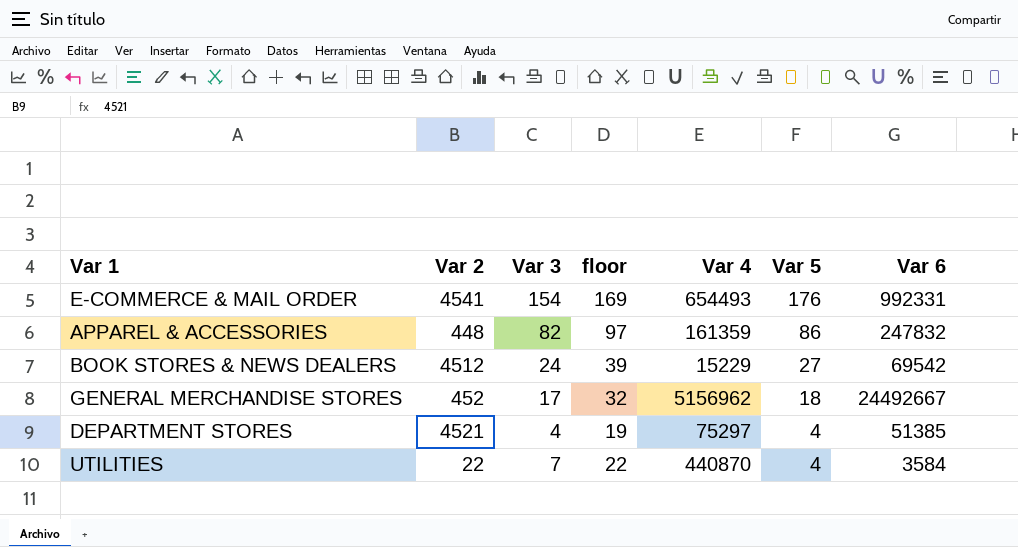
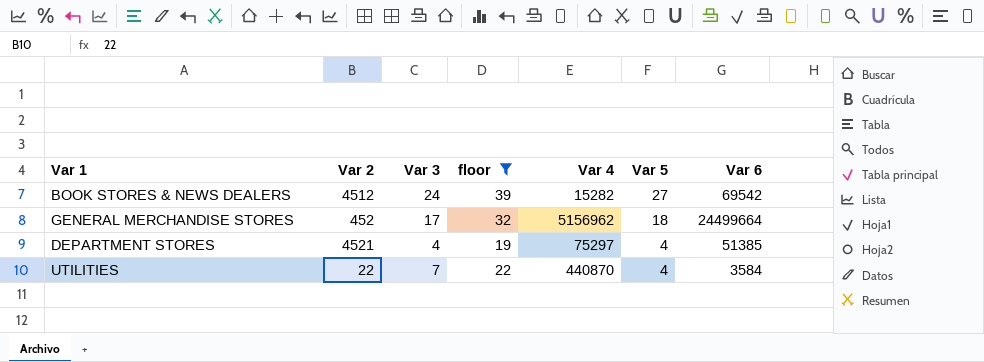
filter: none -> floor <= 39
BOOK STORES & NEWS DEALERS | Var 4: 15229 -> 15282
GENERAL MERCHANDISE STORES | Var 6: 24492667 -> 24499664

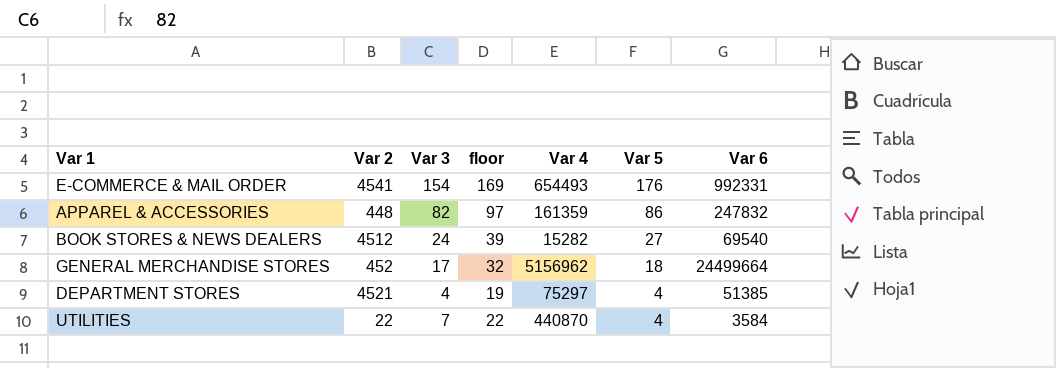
filter: floor <= 39 -> none
BOOK STORES & NEWS DEALERS | Var 6: 69542 -> 69540

